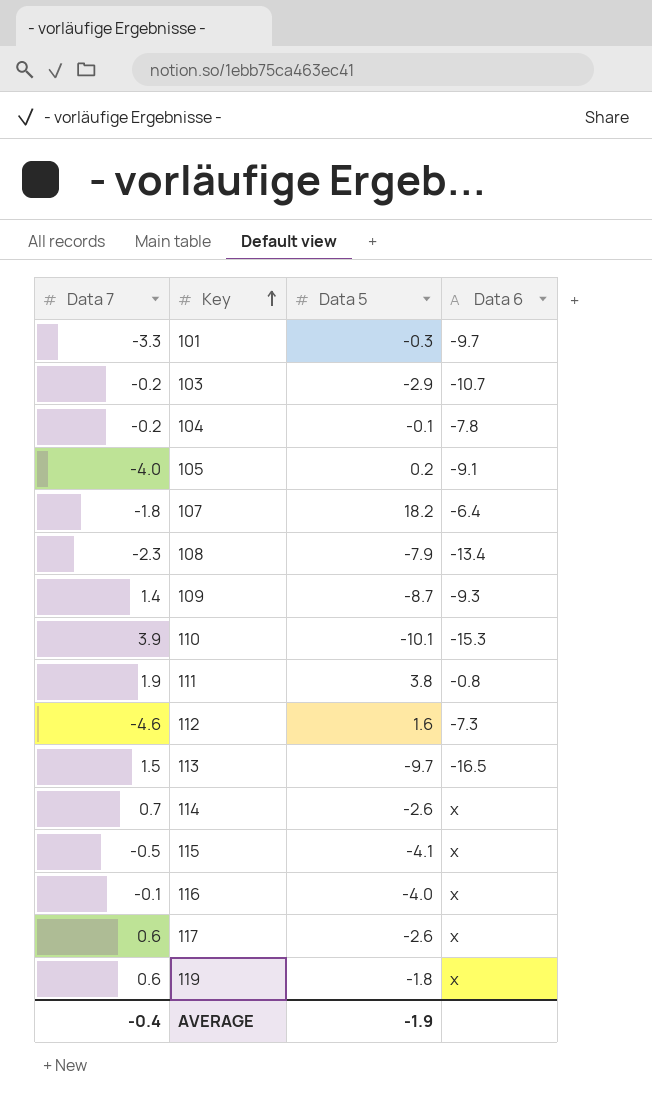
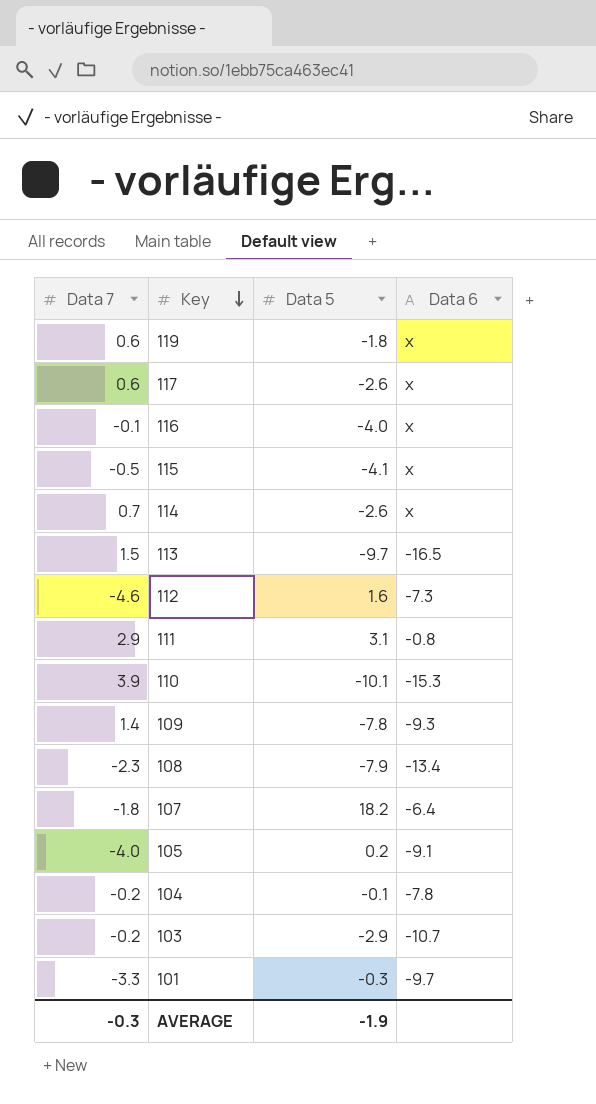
row order: Key ascending -> Key descending
111 | Data 7: 1.9 -> 2.9
111 | Data 5: 3.8 -> 3.1
109 | Data 5: -8.7 -> -7.8
AVERAGE | Data 7: -0.4 -> -0.3

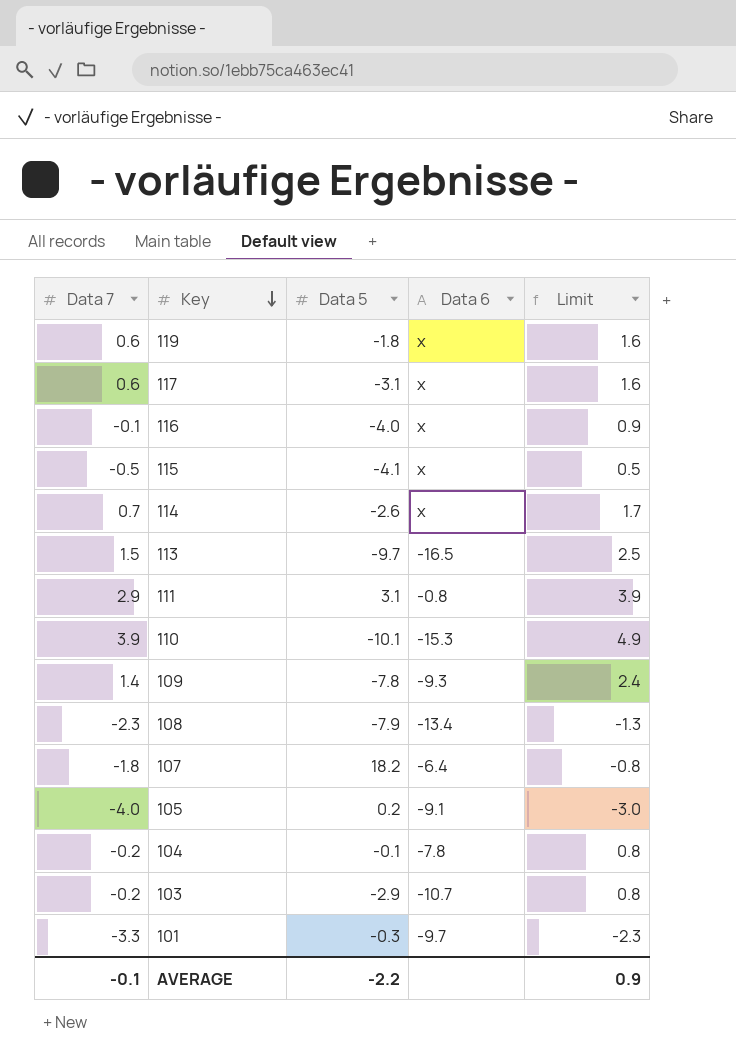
column Limit | formula: none -> [Data 7] + 1
row 112: -4.6 | 1.6 | -7.3 -> none
117 | Data 5: -2.6 -> -3.1
AVERAGE | Data 7: -0.3 -> -0.1
AVERAGE | Data 5: -1.9 -> -2.2

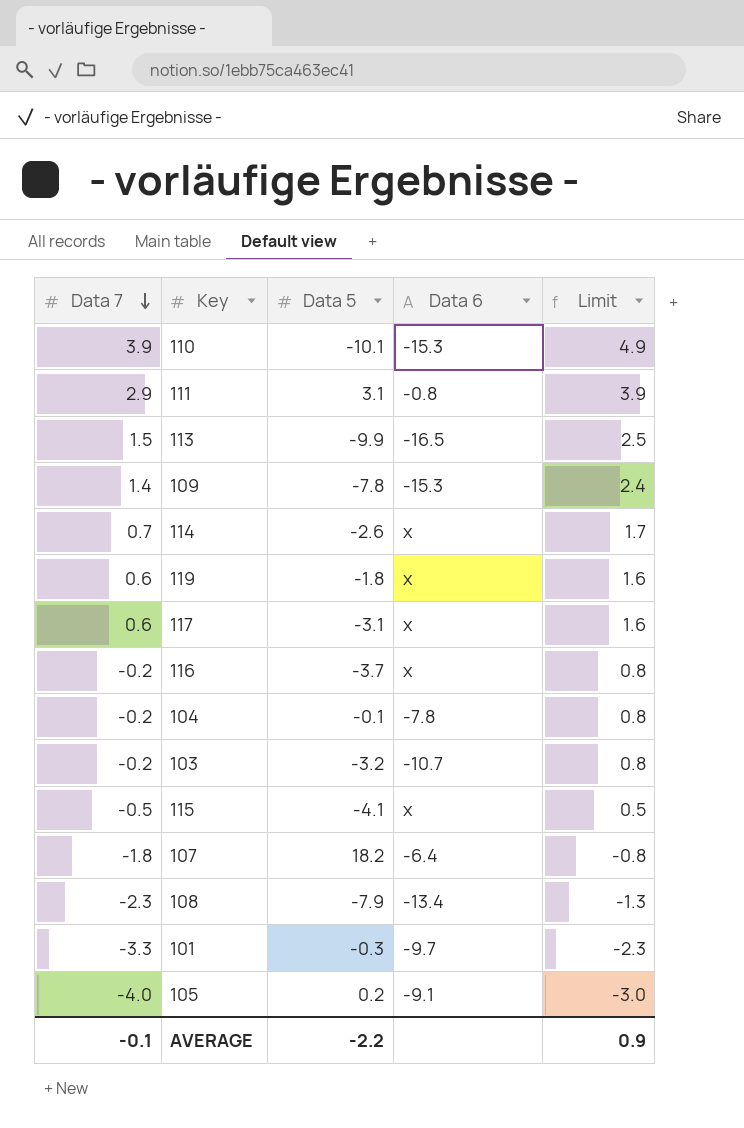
row order: Key descending -> Data 7 descending
113 | Data 5: -9.7 -> -9.9
109 | Data 6: -9.3 -> -15.3
116 | Data 7: -0.1 -> -0.2
116 | Data 5: -4.0 -> -3.7
116 | Limit: 0.9 -> 0.8
103 | Data 5: -2.9 -> -3.2

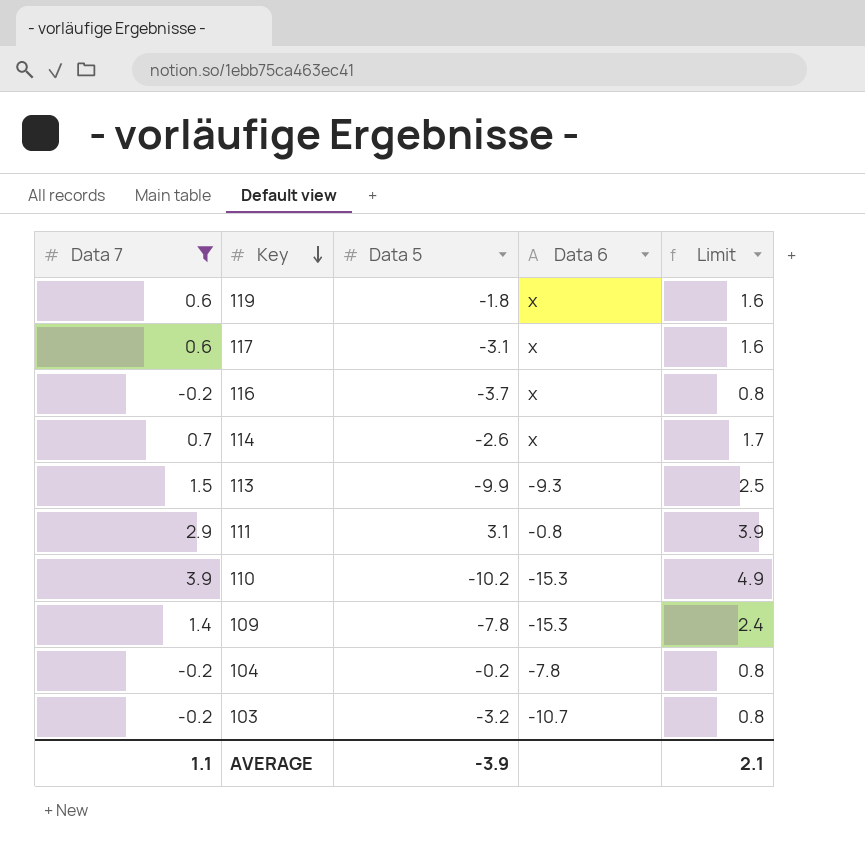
filter: none -> Data 7 >= -0.2
row order: Data 7 descending -> Key descending
113 | Data 6: -16.5 -> -9.3
110 | Data 5: -10.1 -> -10.2
104 | Data 5: -0.1 -> -0.2
AVERAGE | Data 7: -0.1 -> 1.1
AVERAGE | Data 5: -2.2 -> -3.9
AVERAGE | Limit: 0.9 -> 2.1

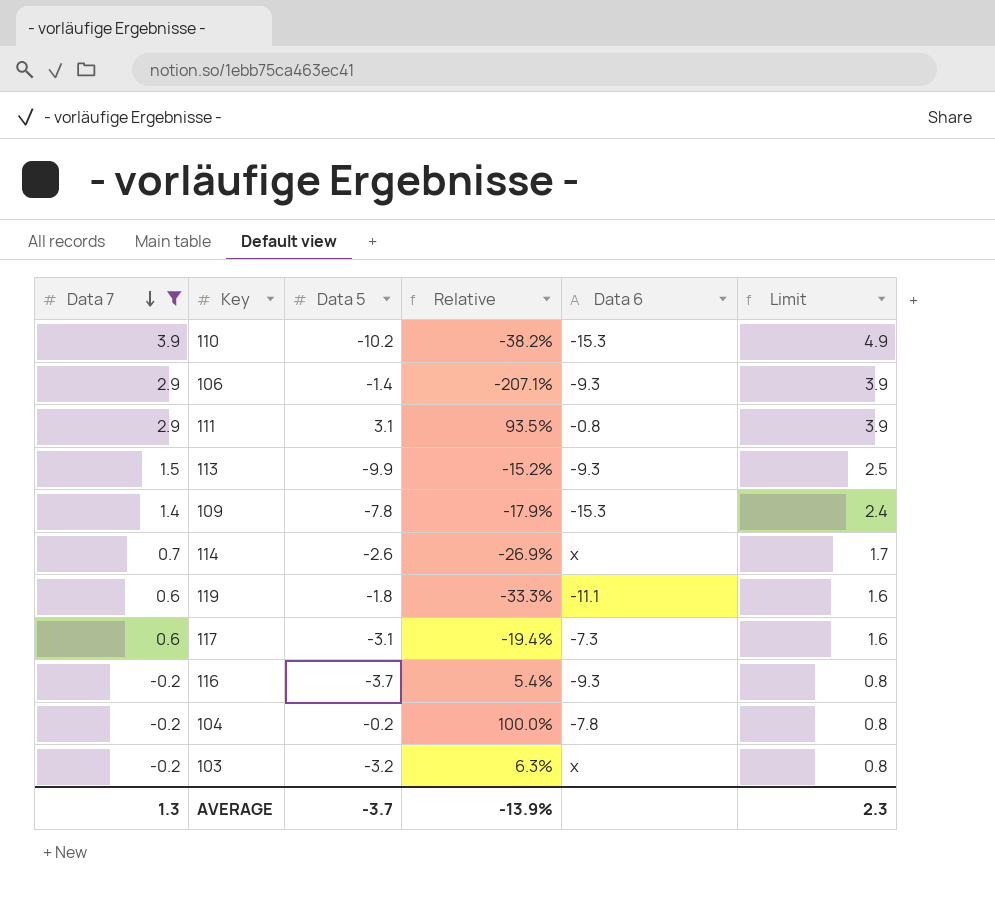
row order: Key descending -> Data 7 descending
column Relative | formula: none -> [Data 7] / [Data 5]
row 106: none -> 2.9 | -1.4 | -207.1% | -9.3 | 3.9
119 | Data 6: x -> -11.1
117 | Data 6: x -> -7.3
116 | Data 6: x -> -9.3
103 | Data 6: -10.7 -> x
AVERAGE | Data 7: 1.1 -> 1.3
AVERAGE | Data 5: -3.9 -> -3.7
AVERAGE | Limit: 2.1 -> 2.3

